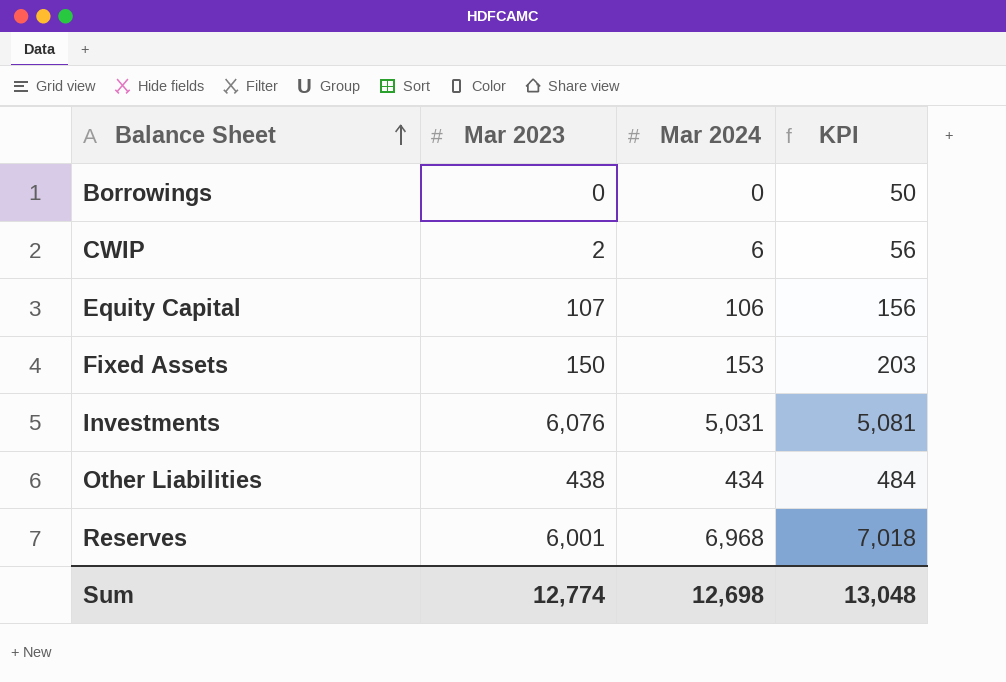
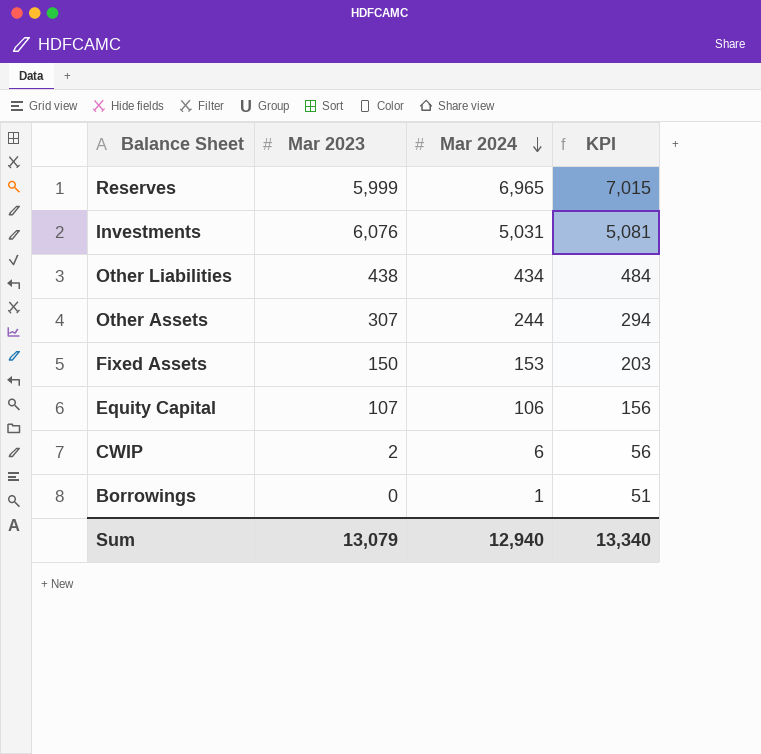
row order: Balance Sheet ascending -> Mar 2024 descending
Reserves | Mar 2023: 6,001 -> 5,999
Reserves | Mar 2024: 6,968 -> 6,965
Reserves | KPI: 7,018 -> 7,015
row Other Assets: none -> 307 | 244 | 294
Borrowings | Mar 2024: 0 -> 1
Borrowings | KPI: 50 -> 51
Sum | Mar 2023: 12,774 -> 13,079
Sum | Mar 2024: 12,698 -> 12,940
Sum | KPI: 13,048 -> 13,340

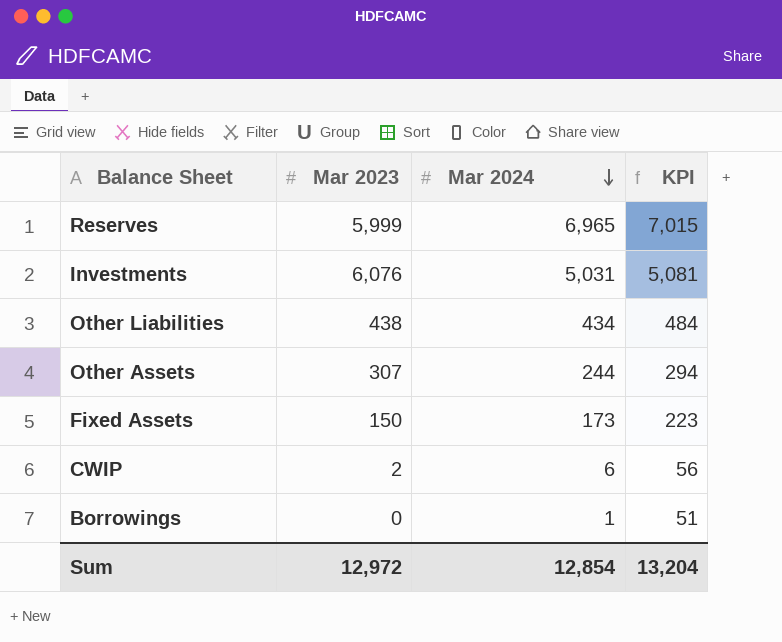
row Equity Capital: 107 | 106 | 156 -> none
Fixed Assets | Mar 2024: 153 -> 173
Fixed Assets | KPI: 203 -> 223
Sum | Mar 2023: 13,079 -> 12,972
Sum | Mar 2024: 12,940 -> 12,854
Sum | KPI: 13,340 -> 13,204

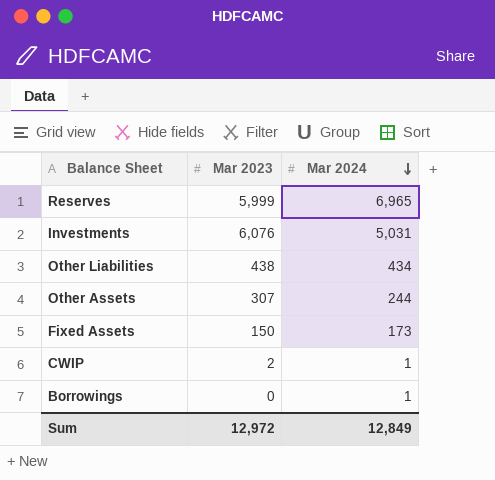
column KPI | formula: [Mar 2024] + 50 -> none
CWIP | Mar 2024: 6 -> 1
Sum | Mar 2024: 12,854 -> 12,849

